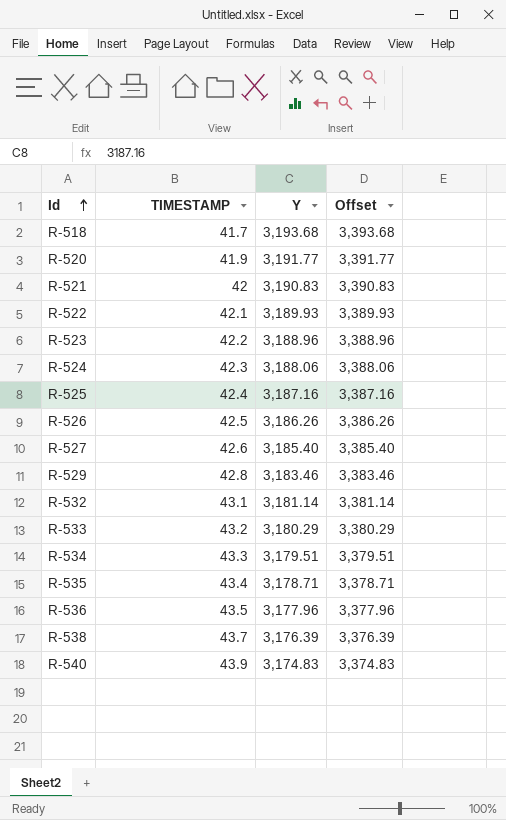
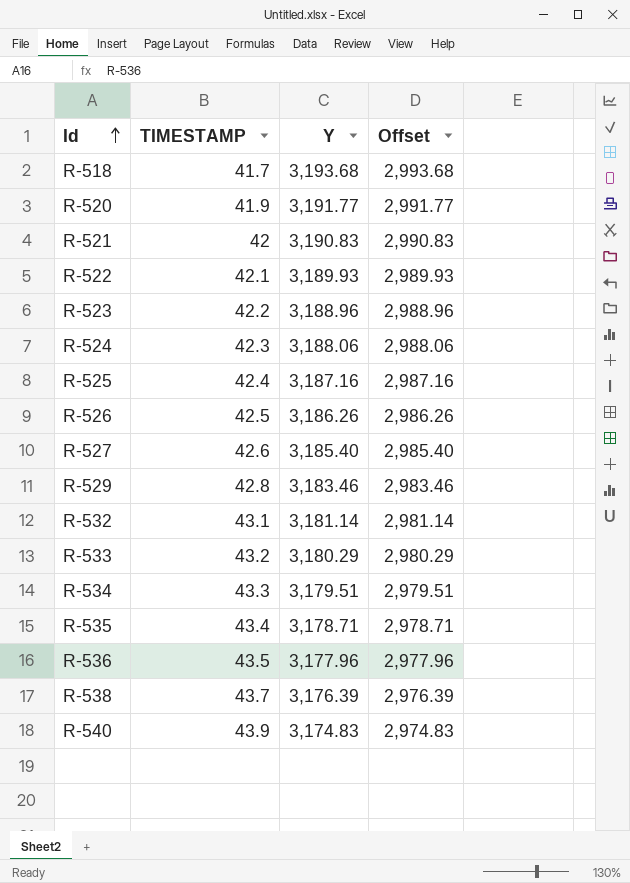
column Offset | formula: [Y] + 200 -> [Y] - 200

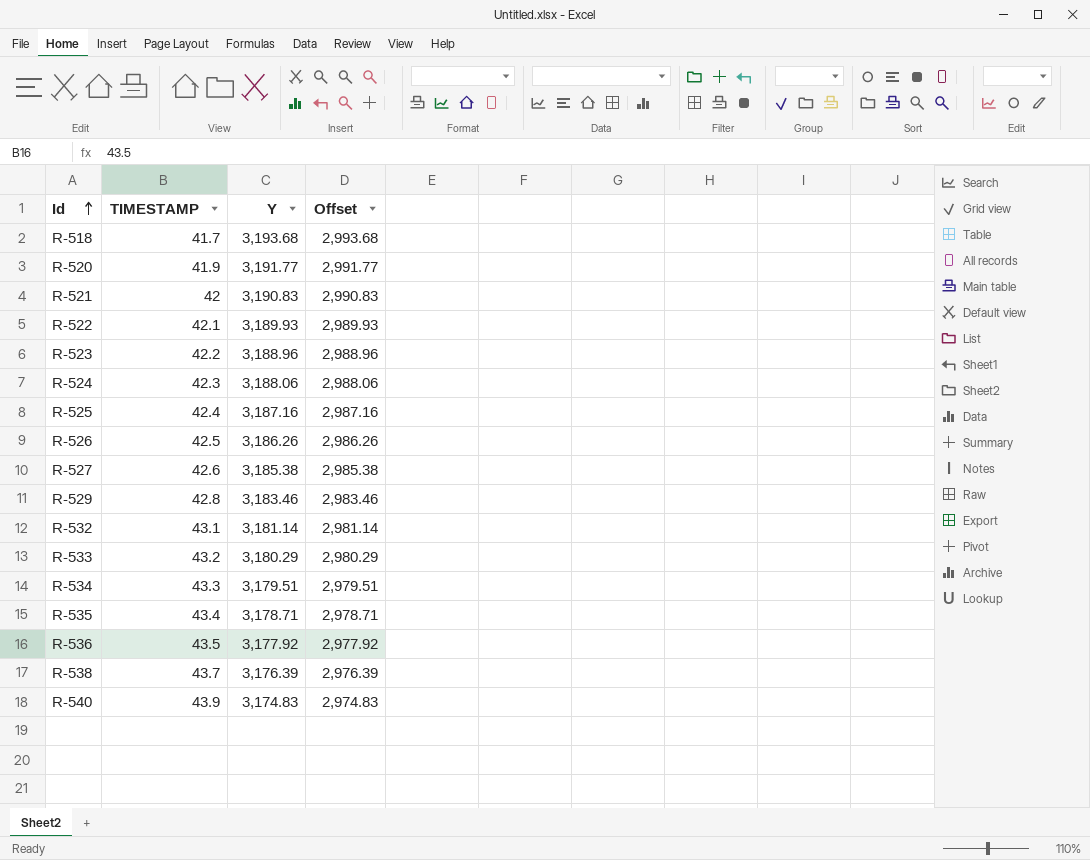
R-527 | Y: 3,185.40 -> 3,185.38
R-527 | Offset: 2,985.40 -> 2,985.38
R-536 | Y: 3,177.96 -> 3,177.92
R-536 | Offset: 2,977.96 -> 2,977.92

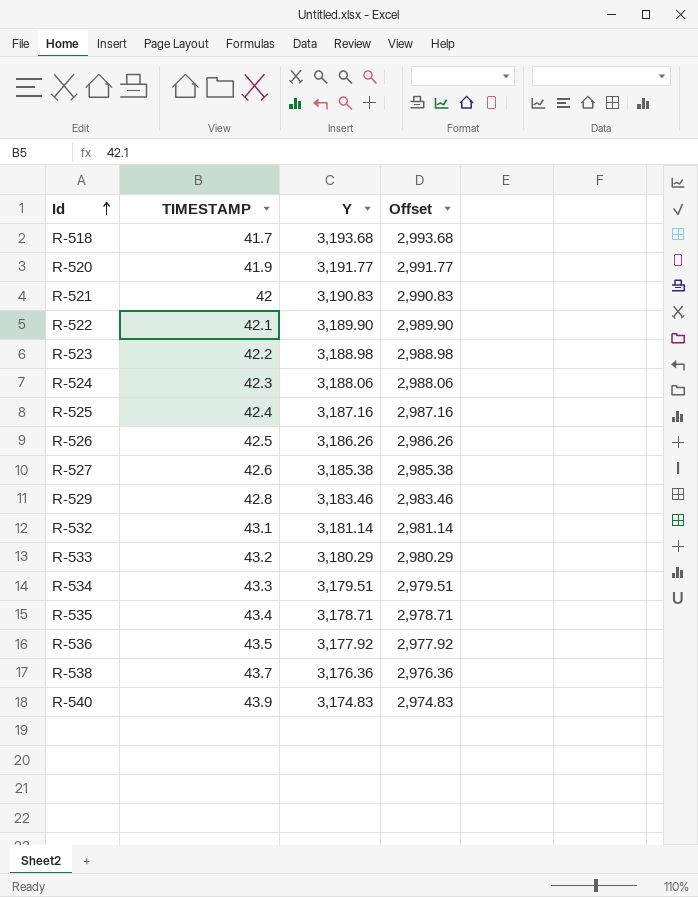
R-522 | Y: 3,189.93 -> 3,189.90
R-522 | Offset: 2,989.93 -> 2,989.90
R-523 | Y: 3,188.96 -> 3,188.98
R-523 | Offset: 2,988.96 -> 2,988.98
R-538 | Y: 3,176.39 -> 3,176.36
R-538 | Offset: 2,976.39 -> 2,976.36

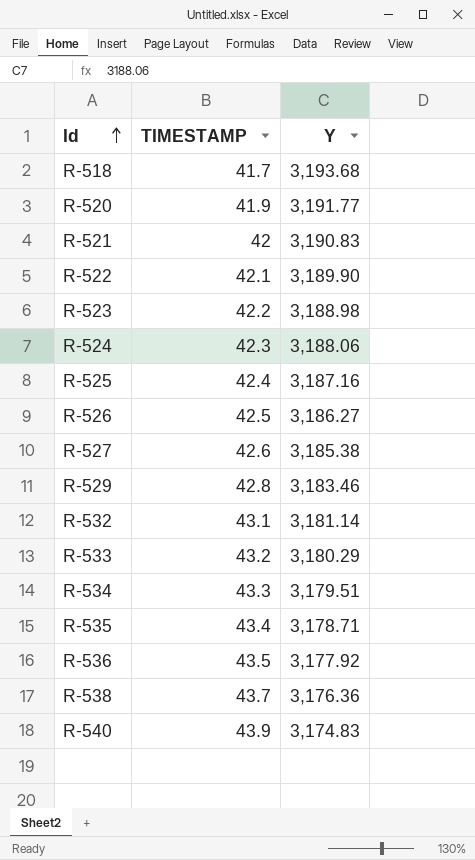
column Offset | formula: [Y] - 200 -> none
R-526 | Y: 3,186.26 -> 3,186.27

